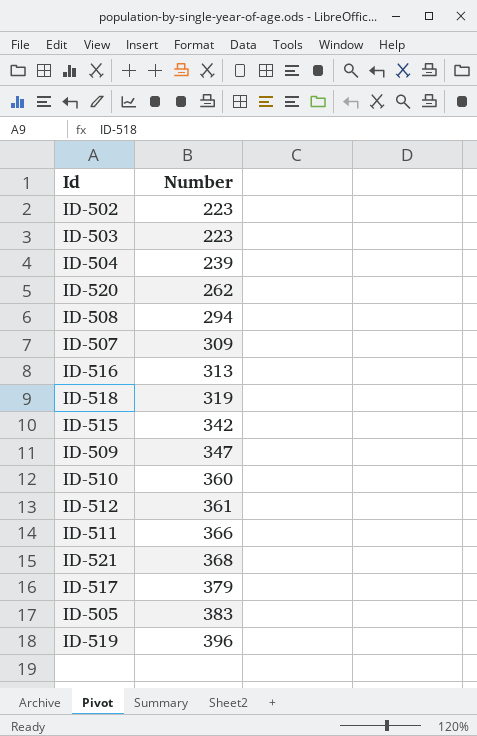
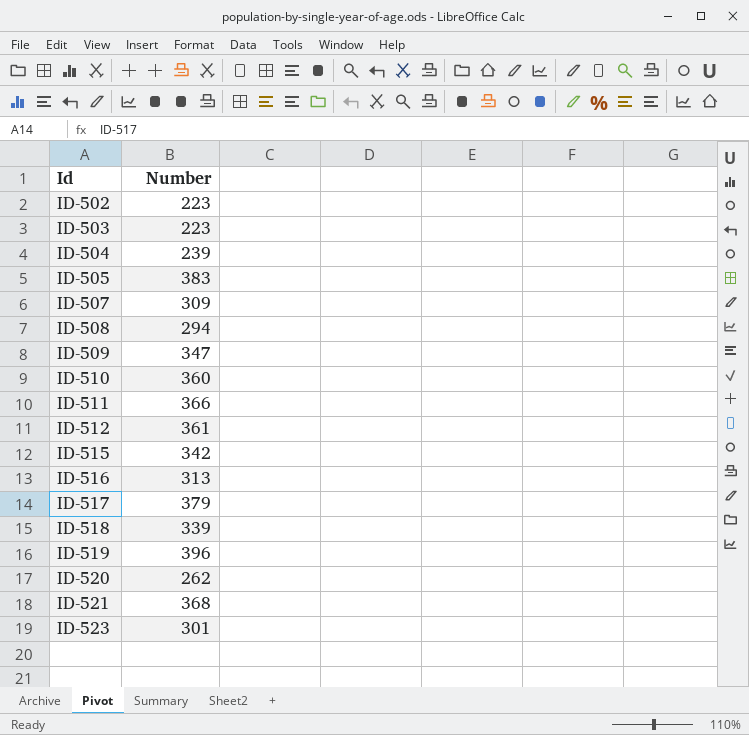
row order: Number ascending -> Id ascending
ID-518 | Number: 319 -> 339
row ID-523: none -> 301

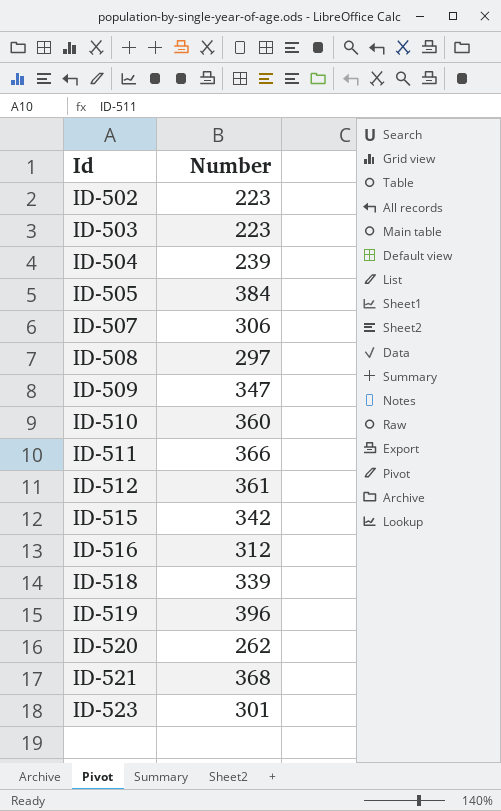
row ID-517: 379 -> none
ID-505 | Number: 383 -> 384
ID-507 | Number: 309 -> 306
ID-508 | Number: 294 -> 297
ID-516 | Number: 313 -> 312

